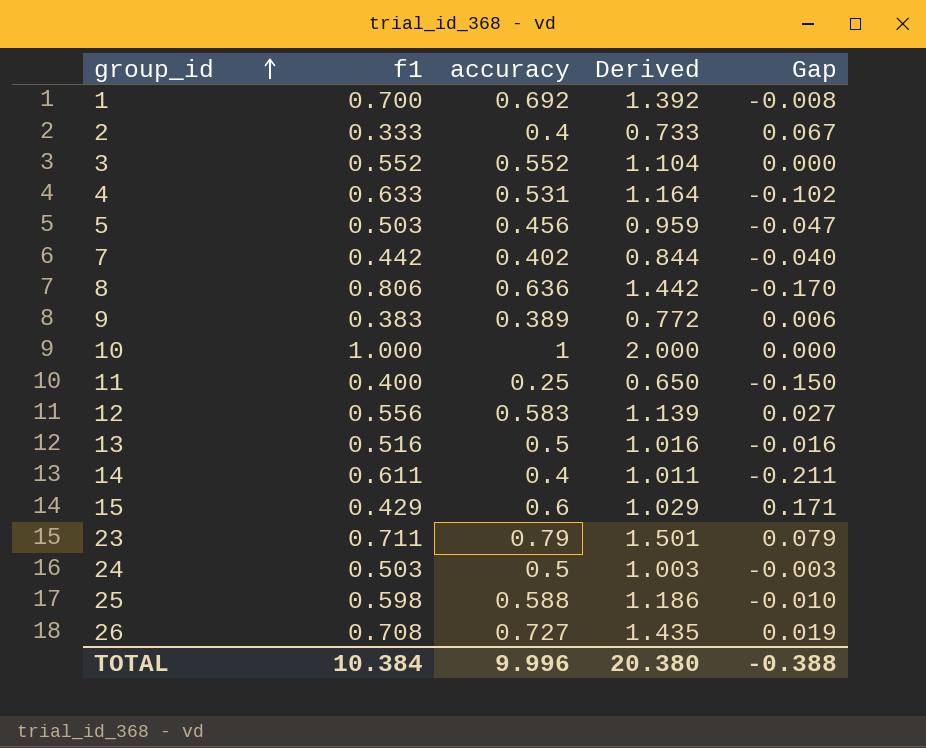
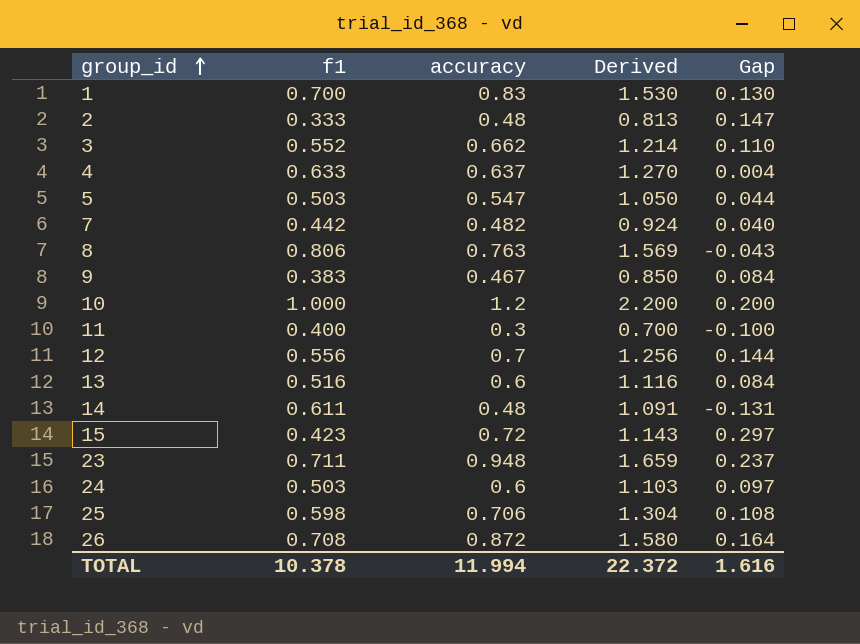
1 | accuracy: 0.692 -> 0.83
1 | Derived: 1.392 -> 1.530
1 | Gap: -0.008 -> 0.130
2 | accuracy: 0.4 -> 0.48
2 | Derived: 0.733 -> 0.813
2 | Gap: 0.067 -> 0.147
3 | accuracy: 0.552 -> 0.662
3 | Derived: 1.104 -> 1.214
3 | Gap: 0.000 -> 0.110
4 | accuracy: 0.531 -> 0.637
4 | Derived: 1.164 -> 1.270
4 | Gap: -0.102 -> 0.004
5 | accuracy: 0.456 -> 0.547
5 | Derived: 0.959 -> 1.050
5 | Gap: -0.047 -> 0.044
7 | accuracy: 0.402 -> 0.482
7 | Derived: 0.844 -> 0.924
7 | Gap: -0.040 -> 0.040
8 | accuracy: 0.636 -> 0.763
8 | Derived: 1.442 -> 1.569
8 | Gap: -0.170 -> -0.043
9 | accuracy: 0.389 -> 0.467
9 | Derived: 0.772 -> 0.850
9 | Gap: 0.006 -> 0.084
10 | accuracy: 1 -> 1.2
10 | Derived: 2.000 -> 2.200
10 | Gap: 0.000 -> 0.200
11 | accuracy: 0.25 -> 0.3
11 | Derived: 0.650 -> 0.700
11 | Gap: -0.150 -> -0.100
12 | accuracy: 0.583 -> 0.7
12 | Derived: 1.139 -> 1.256
12 | Gap: 0.027 -> 0.144
13 | accuracy: 0.5 -> 0.6
13 | Derived: 1.016 -> 1.116
13 | Gap: -0.016 -> 0.084
14 | accuracy: 0.4 -> 0.48
14 | Derived: 1.011 -> 1.091
14 | Gap: -0.211 -> -0.131
15 | f1: 0.429 -> 0.423
15 | accuracy: 0.6 -> 0.72
15 | Derived: 1.029 -> 1.143
15 | Gap: 0.171 -> 0.297
23 | accuracy: 0.79 -> 0.948
23 | Derived: 1.501 -> 1.659
23 | Gap: 0.079 -> 0.237
24 | accuracy: 0.5 -> 0.6
24 | Derived: 1.003 -> 1.103
24 | Gap: -0.003 -> 0.097
25 | accuracy: 0.588 -> 0.706
25 | Derived: 1.186 -> 1.304
25 | Gap: -0.010 -> 0.108
26 | accuracy: 0.727 -> 0.872
26 | Derived: 1.435 -> 1.580
26 | Gap: 0.019 -> 0.164
TOTAL | f1: 10.384 -> 10.378
TOTAL | accuracy: 9.996 -> 11.994
TOTAL | Derived: 20.380 -> 22.372
TOTAL | Gap: -0.388 -> 1.616

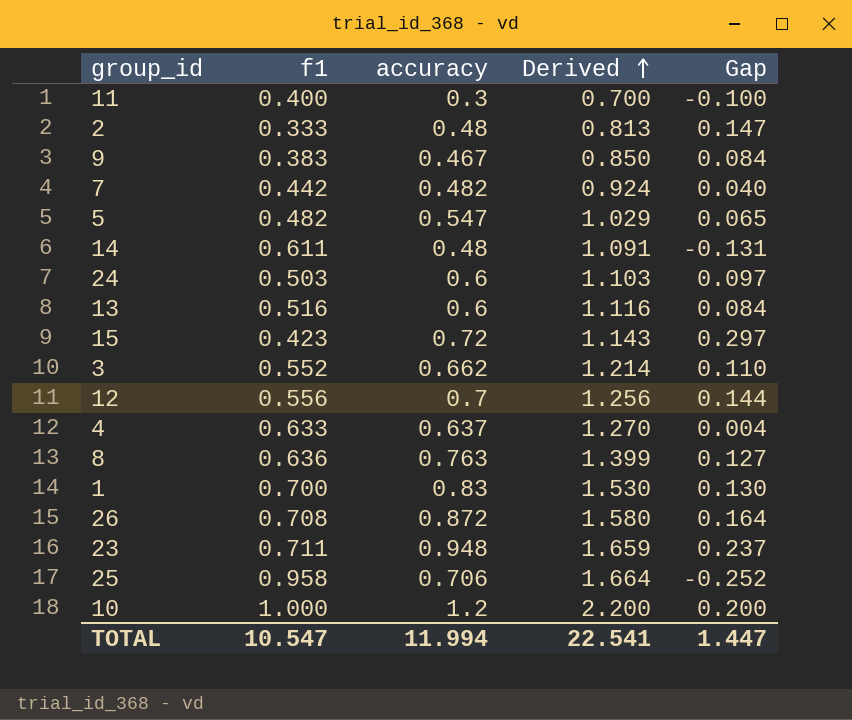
row order: group_id ascending -> Derived ascending
5 | f1: 0.503 -> 0.482
5 | Derived: 1.050 -> 1.029
5 | Gap: 0.044 -> 0.065
8 | f1: 0.806 -> 0.636
8 | Derived: 1.569 -> 1.399
8 | Gap: -0.043 -> 0.127
25 | f1: 0.598 -> 0.958
25 | Derived: 1.304 -> 1.664
25 | Gap: 0.108 -> -0.252
TOTAL | f1: 10.378 -> 10.547
TOTAL | Derived: 22.372 -> 22.541
TOTAL | Gap: 1.616 -> 1.447

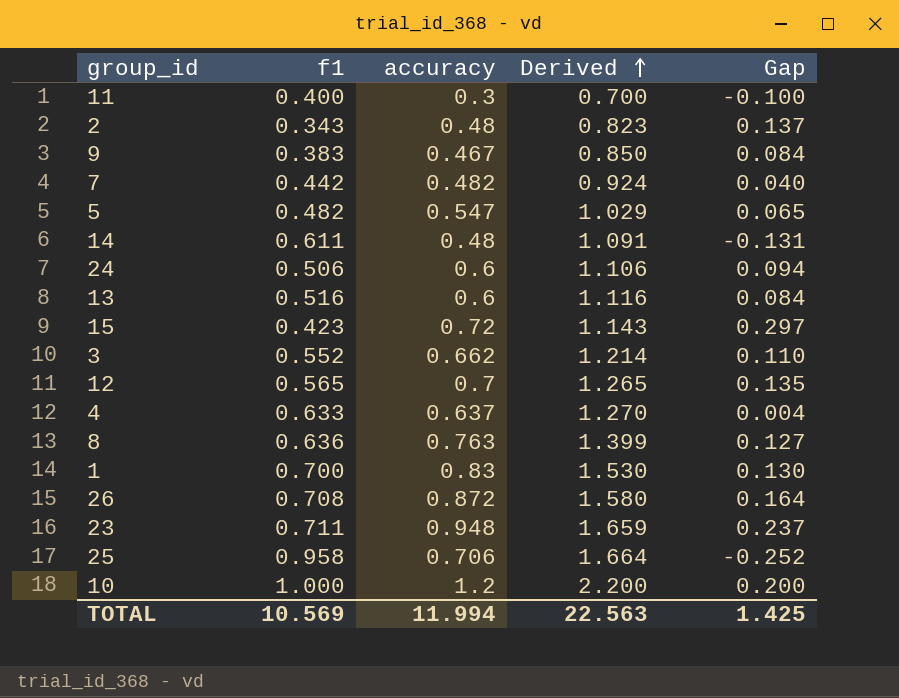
2 | f1: 0.333 -> 0.343
2 | Derived: 0.813 -> 0.823
2 | Gap: 0.147 -> 0.137
24 | f1: 0.503 -> 0.506
24 | Derived: 1.103 -> 1.106
24 | Gap: 0.097 -> 0.094
12 | f1: 0.556 -> 0.565
12 | Derived: 1.256 -> 1.265
12 | Gap: 0.144 -> 0.135
TOTAL | f1: 10.547 -> 10.569
TOTAL | Derived: 22.541 -> 22.563
TOTAL | Gap: 1.447 -> 1.425

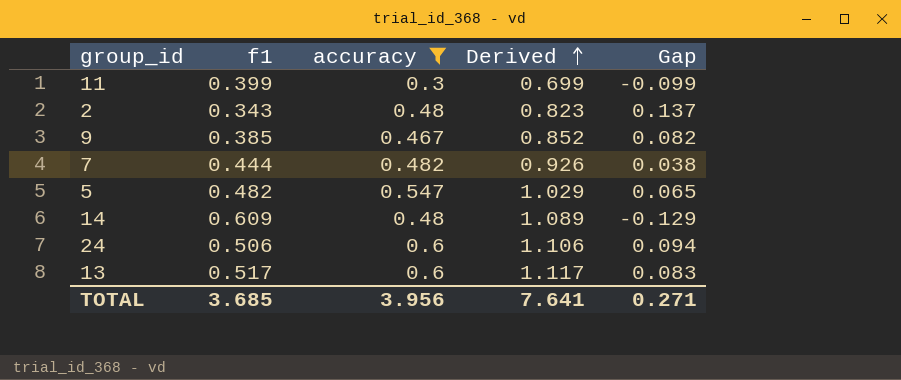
filter: none -> accuracy <= 0.6
11 | f1: 0.400 -> 0.399
11 | Derived: 0.700 -> 0.699
11 | Gap: -0.100 -> -0.099
9 | f1: 0.383 -> 0.385
9 | Derived: 0.850 -> 0.852
9 | Gap: 0.084 -> 0.082
7 | f1: 0.442 -> 0.444
7 | Derived: 0.924 -> 0.926
7 | Gap: 0.040 -> 0.038
14 | f1: 0.611 -> 0.609
14 | Derived: 1.091 -> 1.089
14 | Gap: -0.131 -> -0.129
13 | f1: 0.516 -> 0.517
13 | Derived: 1.116 -> 1.117
13 | Gap: 0.084 -> 0.083
TOTAL | f1: 10.569 -> 3.685
TOTAL | accuracy: 11.994 -> 3.956
TOTAL | Derived: 22.563 -> 7.641
TOTAL | Gap: 1.425 -> 0.271

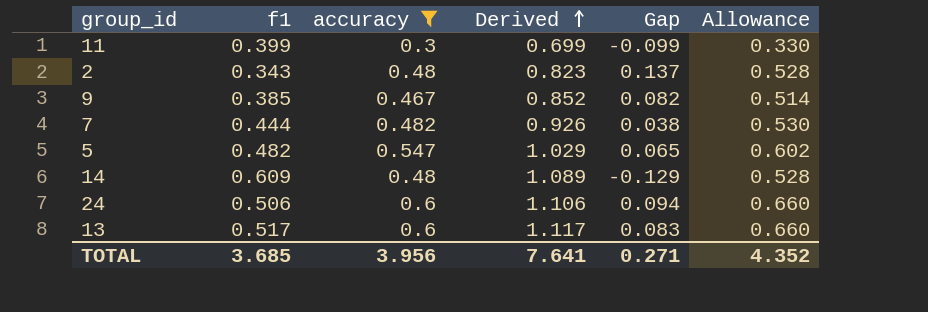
column Allowance | formula: none -> [accuracy] * 1.1

